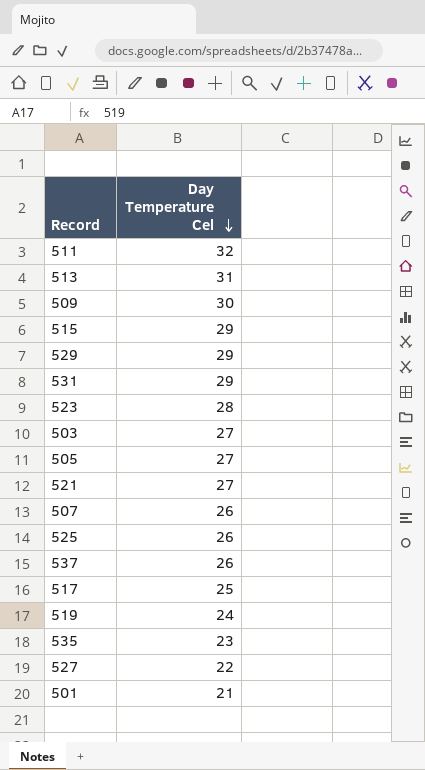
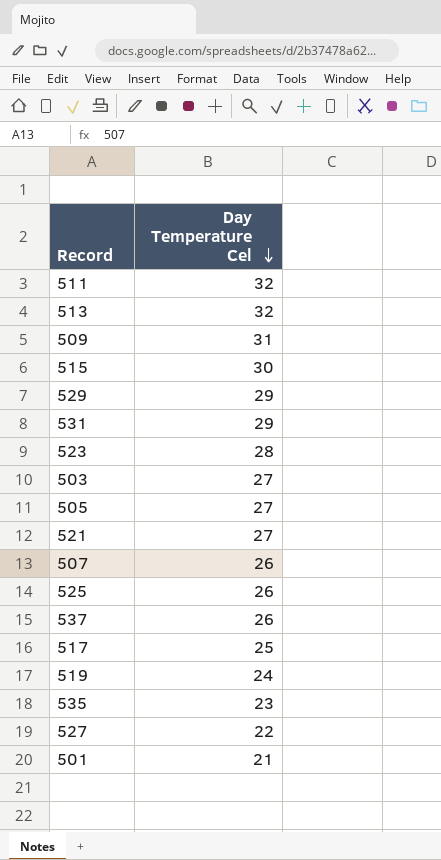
513 | Day Temperature Cel: 31 -> 32
509 | Day Temperature Cel: 30 -> 31
515 | Day Temperature Cel: 29 -> 30

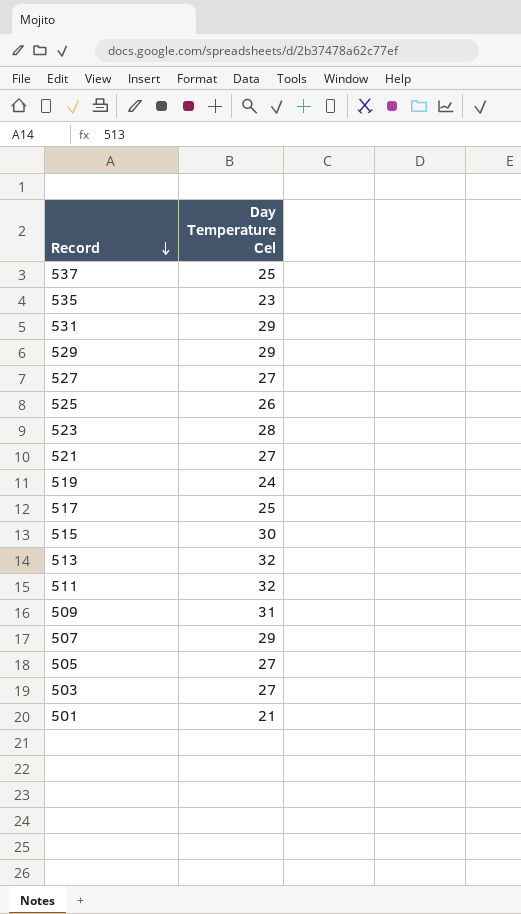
row order: Day Temperature Cel descending -> Record descending
537 | Day Temperature Cel: 26 -> 25
527 | Day Temperature Cel: 22 -> 27
507 | Day Temperature Cel: 26 -> 29

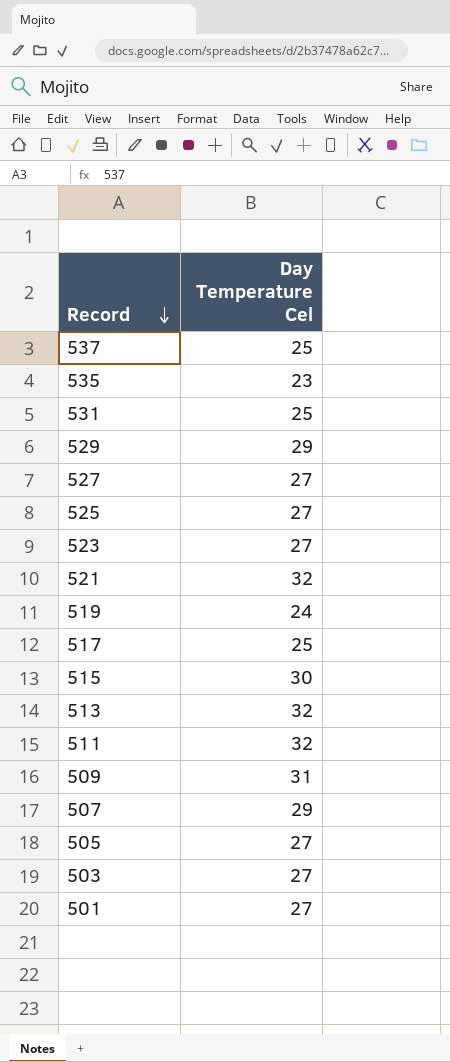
531 | Day Temperature Cel: 29 -> 25
525 | Day Temperature Cel: 26 -> 27
523 | Day Temperature Cel: 28 -> 27
521 | Day Temperature Cel: 27 -> 32
501 | Day Temperature Cel: 21 -> 27

